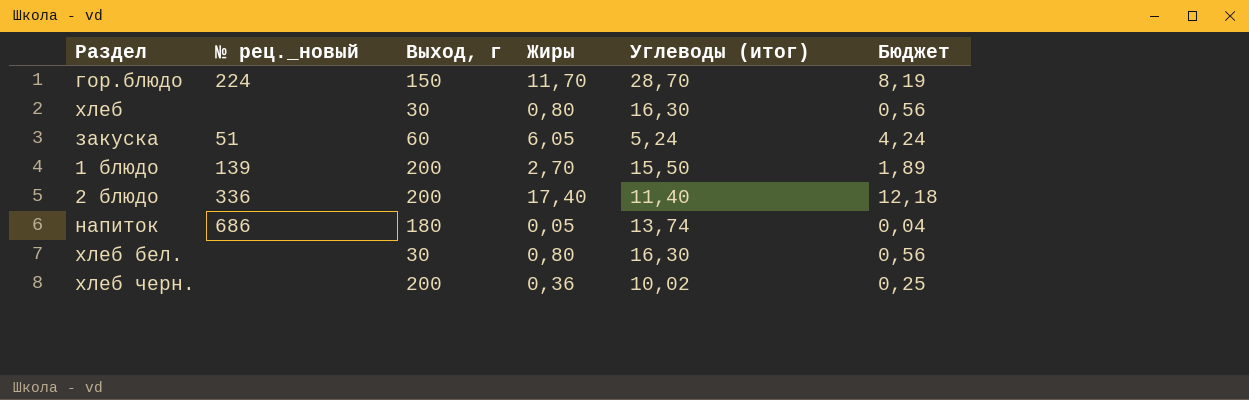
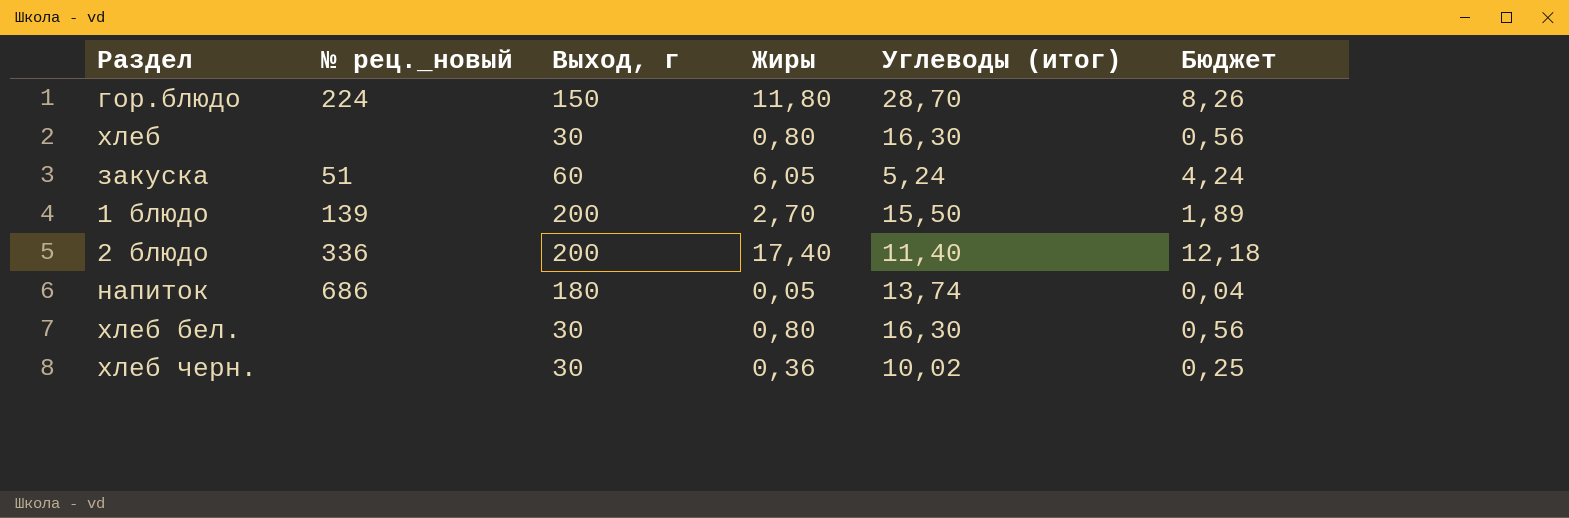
гор.блюдо | Жиры: 11,70 -> 11,80
гор.блюдо | Бюджет: 8,19 -> 8,26
хлеб черн. | Выход, г: 200 -> 30

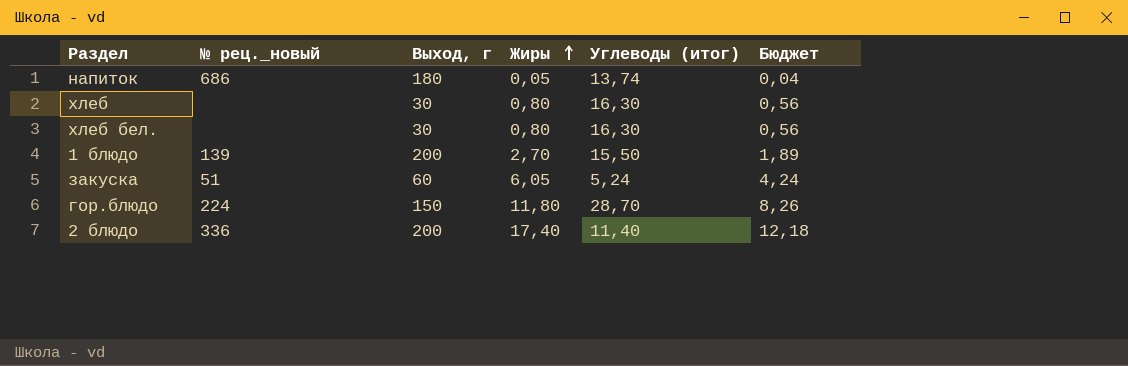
row order: none -> Жиры ascending
row хлеб черн.: none | 30 | 0,36 | 10,02 | 0,25 -> none

